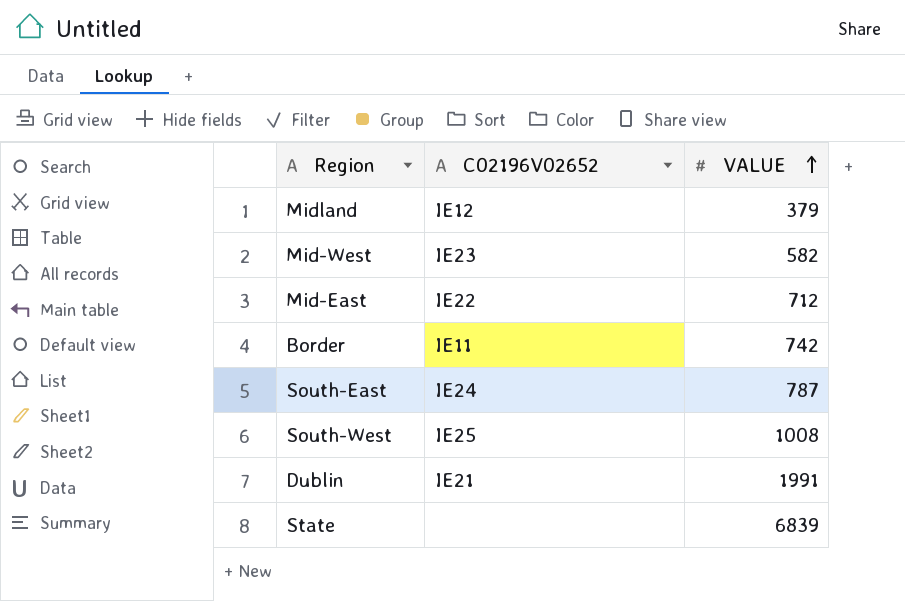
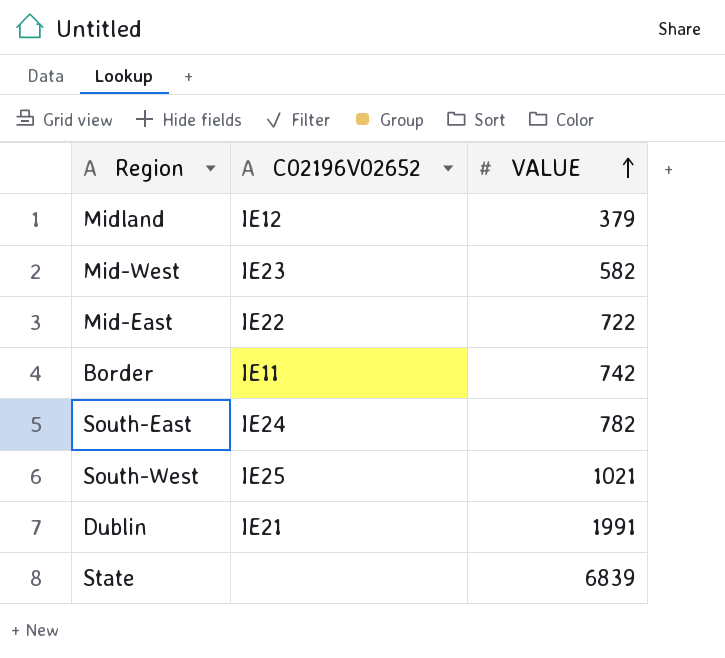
Mid-East | VALUE: 712 -> 722
South-East | VALUE: 787 -> 782
South-West | VALUE: 1008 -> 1021

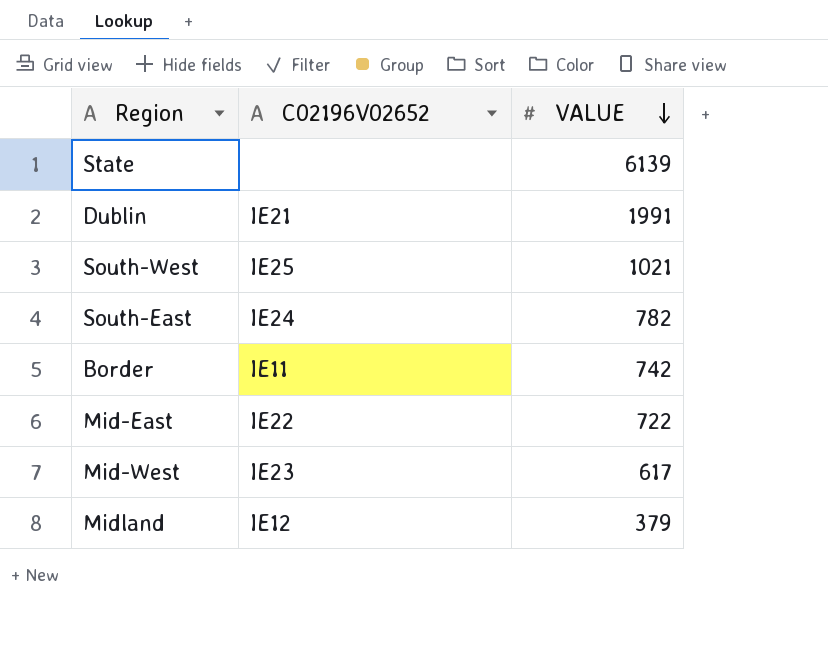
row order: VALUE ascending -> VALUE descending
State | VALUE: 6839 -> 6139
Mid-West | VALUE: 582 -> 617

